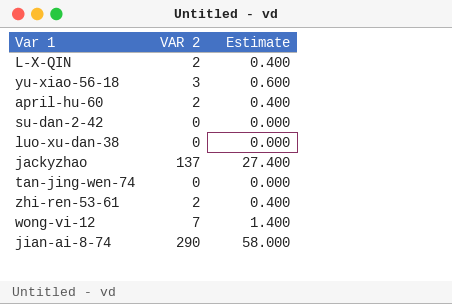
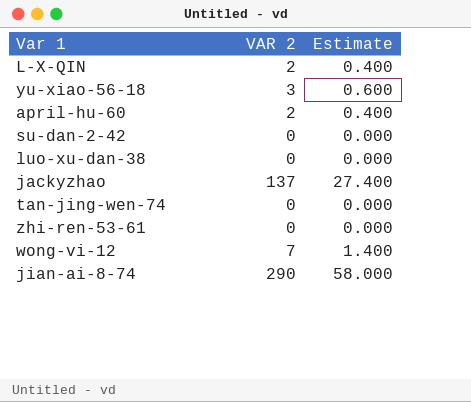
zhi-ren-53-61 | VAR 2: 2 -> 0
zhi-ren-53-61 | Estimate: 0.400 -> 0.000

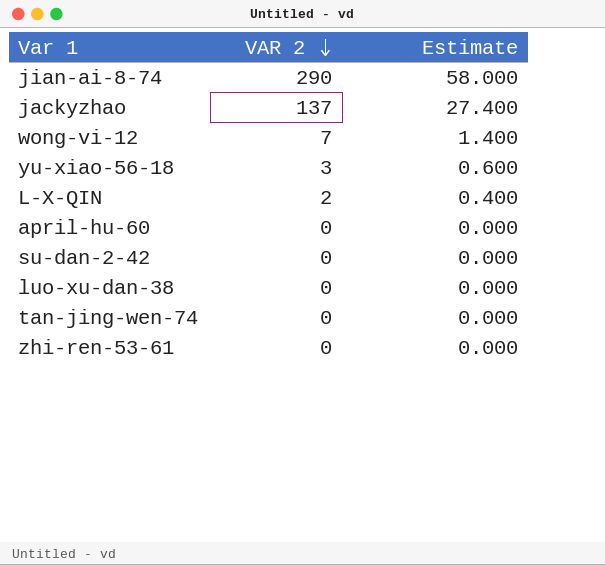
row order: none -> VAR 2 descending
april-hu-60 | VAR 2: 2 -> 0
april-hu-60 | Estimate: 0.400 -> 0.000

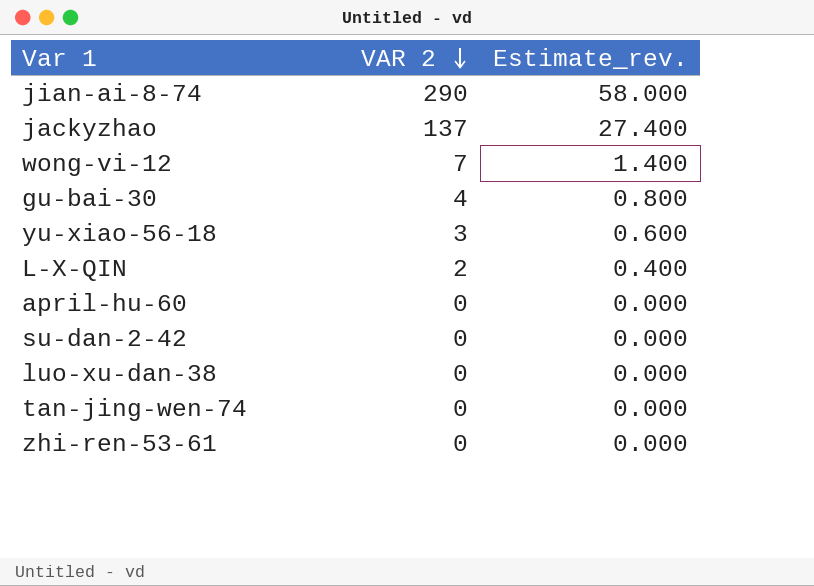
column name: Estimate -> Estimate_rev.
row gu-bai-30: none -> 4 | 0.800

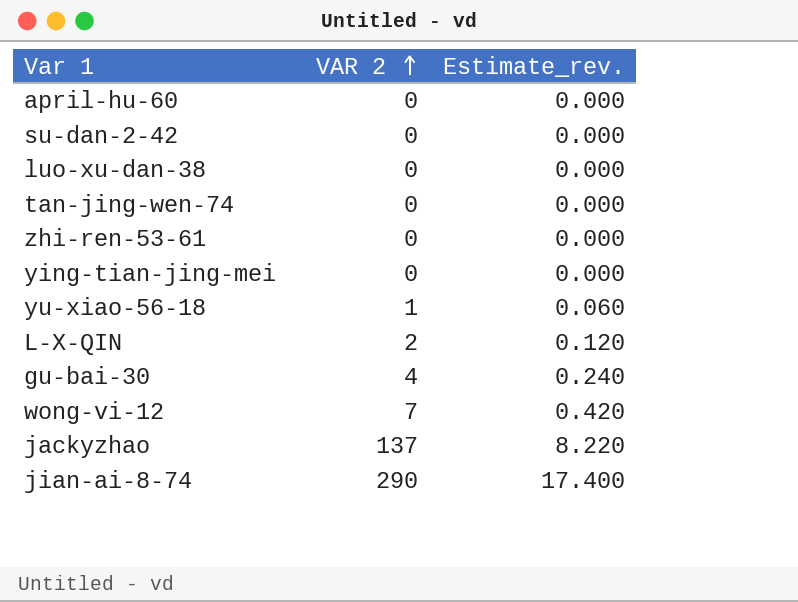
row order: VAR 2 descending -> VAR 2 ascending
column Estimate_rev. | formula: [VAR 2] * 0.2 -> [VAR 2] * 0.06
row ying-tian-jing-mei: none -> 0 | 0.000
yu-xiao-56-18 | VAR 2: 3 -> 1

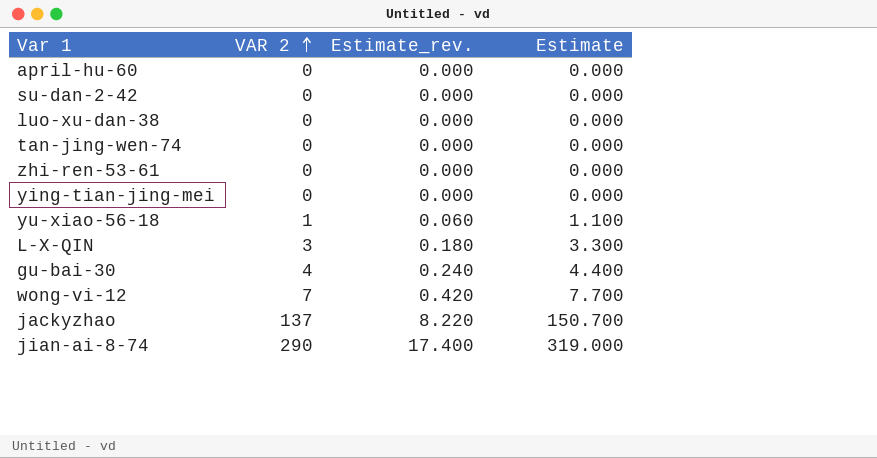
column Estimate | formula: none -> [VAR 2] * 1.1
L-X-QIN | VAR 2: 2 -> 3
L-X-QIN | Estimate_rev.: 0.120 -> 0.180

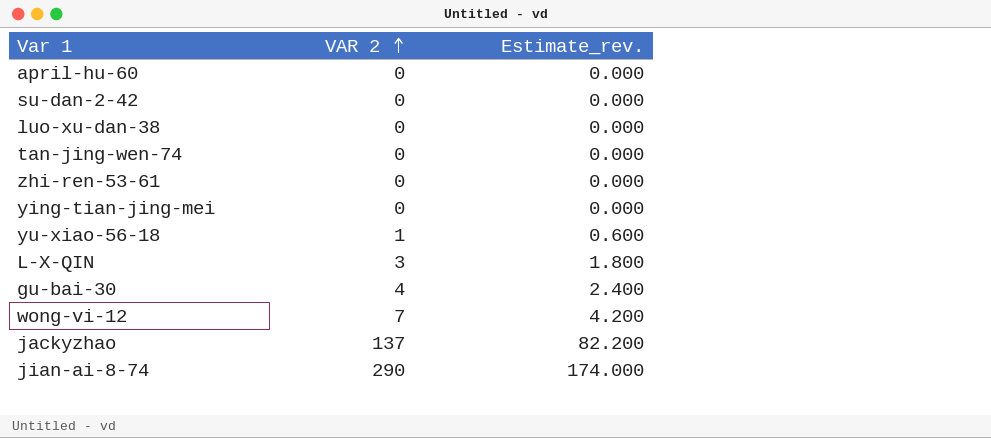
column Estimate | formula: [VAR 2] * 1.1 -> none
column Estimate_rev. | formula: [VAR 2] * 0.06 -> [VAR 2] * 0.6

